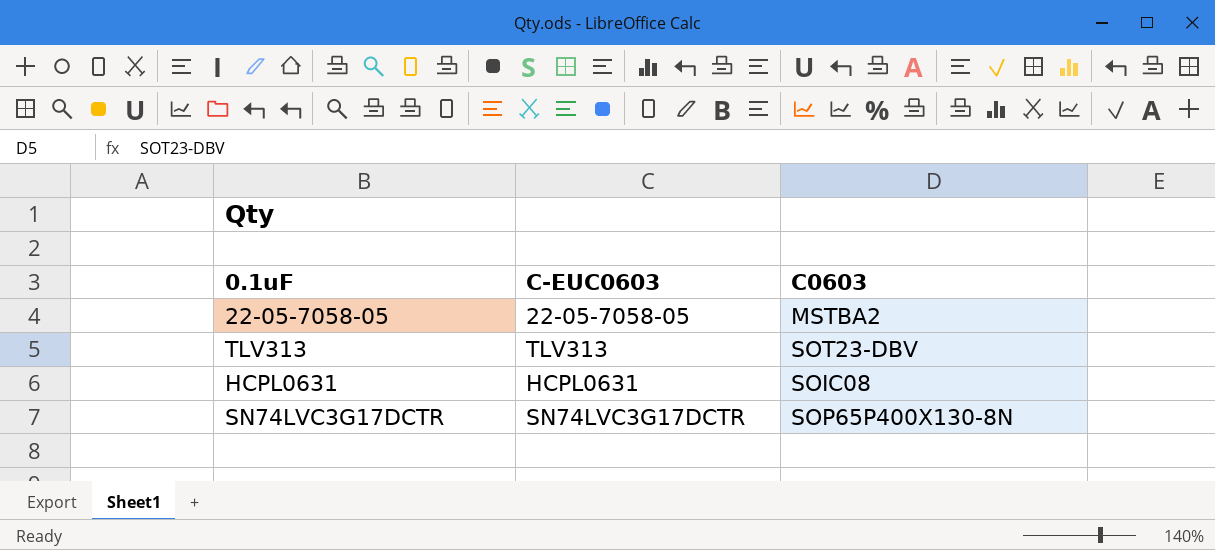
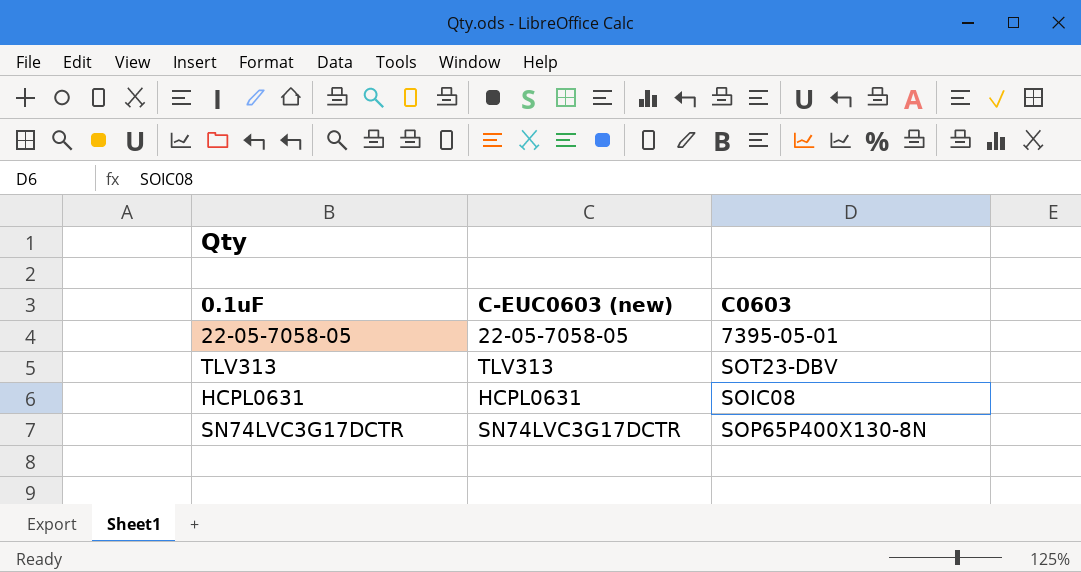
column name: C-EUC0603 -> C-EUC0603 (new)
22-05-7058-05 | C0603: MSTBA2 -> 7395-05-01

